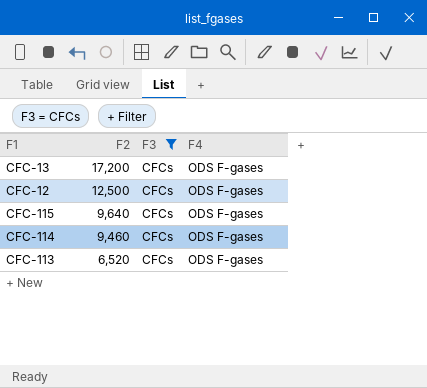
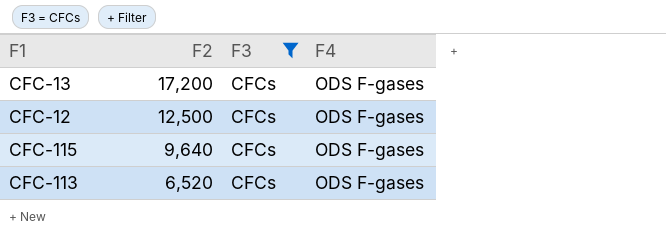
row CFC-114: 9,460 | CFCs | ODS F-gases -> none

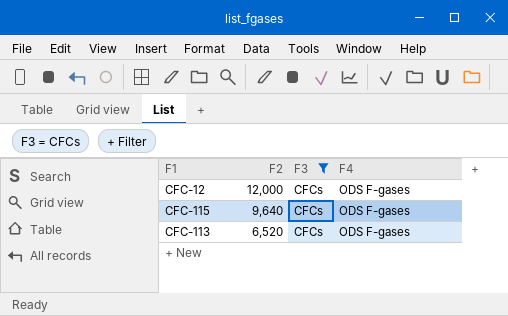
row CFC-13: 17,200 | CFCs | ODS F-gases -> none
CFC-12 | F2: 12,500 -> 12,000

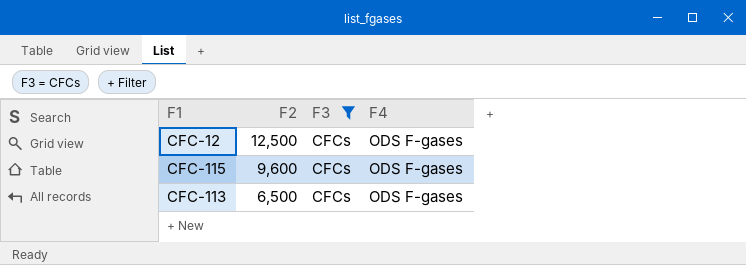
CFC-12 | F2: 12,000 -> 12,500
CFC-115 | F2: 9,640 -> 9,600
CFC-113 | F2: 6,520 -> 6,500

